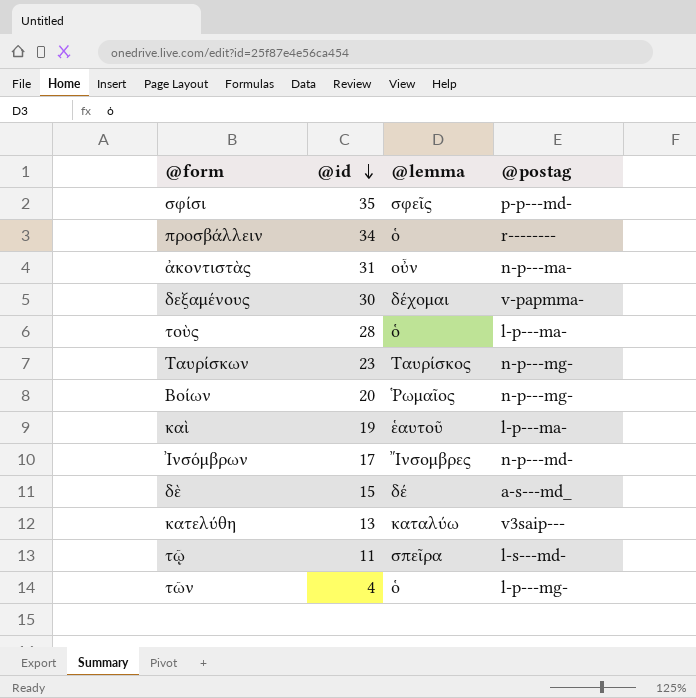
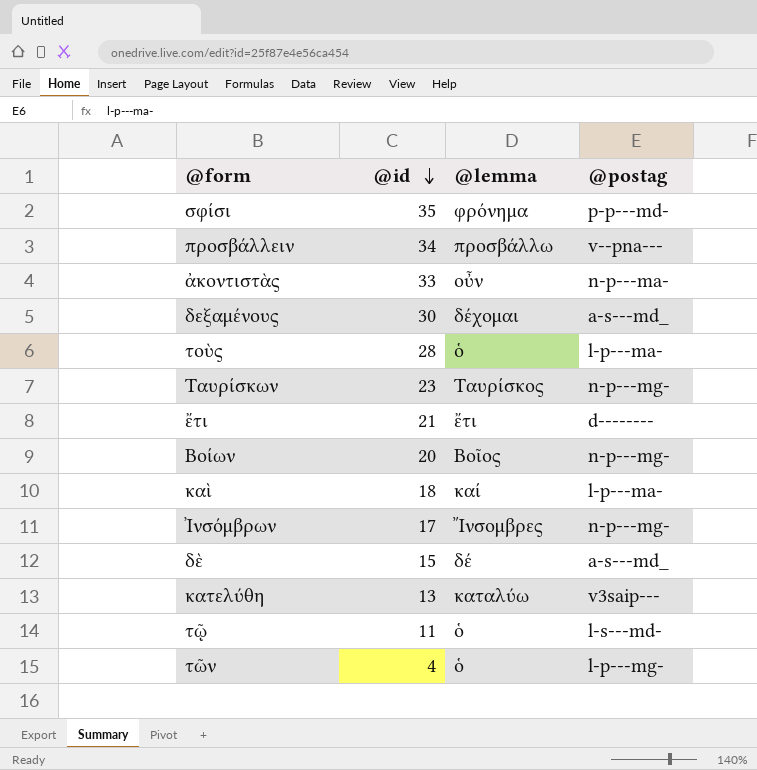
σφίσι | @lemma: σφεῖς -> φρόνημα
προσβάλλειν | @lemma: ὁ -> προσβάλλω
προσβάλλειν | @postag: r-------- -> v--pna---
ἀκοντιστὰς | @id: 31 -> 33
δεξαμένους | @postag: v-papmma- -> a-s---md_
row ἔτι: none -> 21 | ἔτι | d--------
Βοίων | @lemma: Ῥωμαῖος -> Βοῖος
καὶ | @id: 19 -> 18
καὶ | @lemma: ἑαυτοῦ -> καί
Ἰνσόμβρων | @postag: n-p---md- -> n-p---mg-
τῷ | @lemma: σπεῖρα -> ὁ

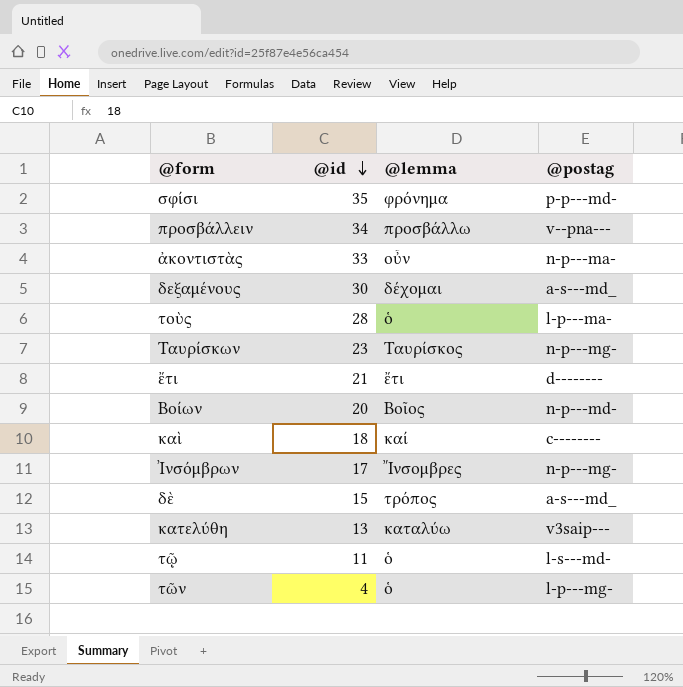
Βοίων | @postag: n-p---mg- -> n-p---md-
καὶ | @postag: l-p---ma- -> c--------
δὲ | @lemma: δέ -> τρόπος

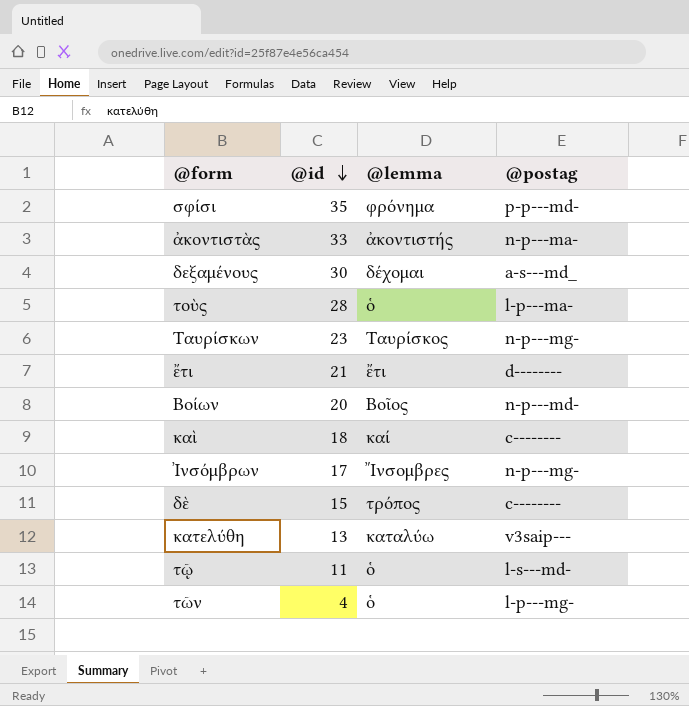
row προσβάλλειν: 34 | προσβάλλω | v--pna--- -> none
ἀκοντιστὰς | @lemma: οὖν -> ἀκοντιστής
δὲ | @postag: a-s---md_ -> c--------

